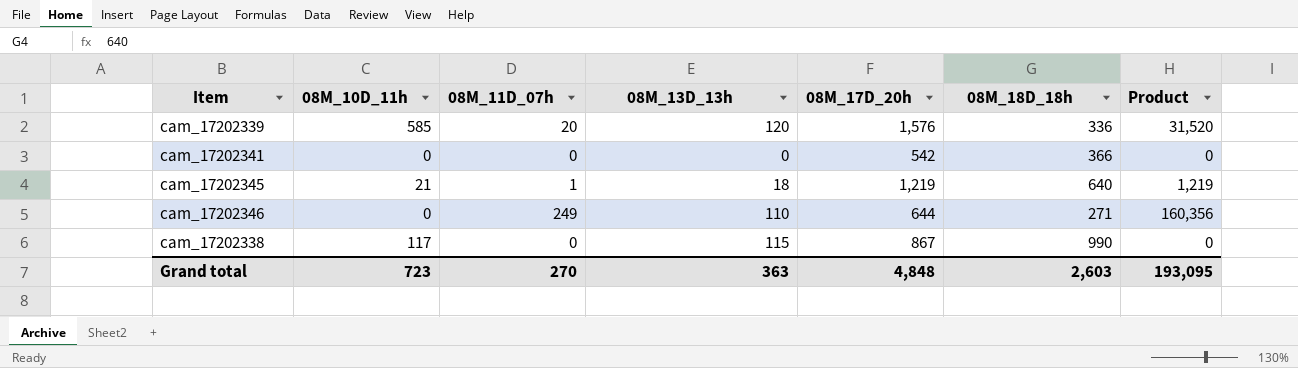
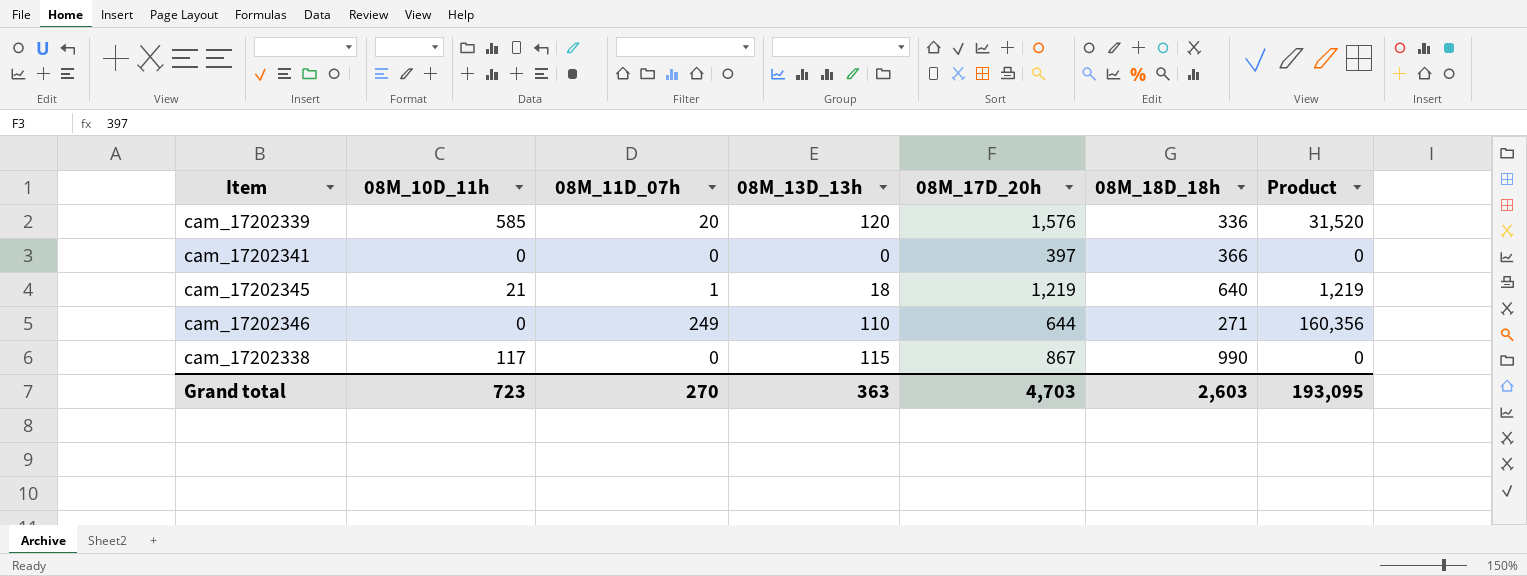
cam_17202341 | 08M_17D_20h: 542 -> 397
Grand total | 08M_17D_20h: 4,848 -> 4,703

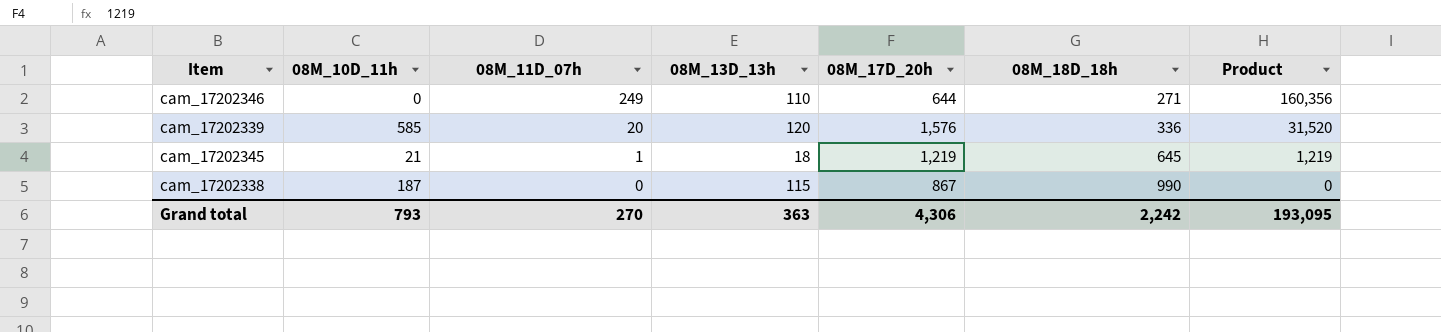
row order: none -> 08M_11D_07h descending
row cam_17202341: 0 | 0 | 0 | 397 | 366 | 0 -> none
cam_17202345 | 08M_18D_18h: 640 -> 645
cam_17202338 | 08M_10D_11h: 117 -> 187
Grand total | 08M_10D_11h: 723 -> 793
Grand total | 08M_17D_20h: 4,703 -> 4,306
Grand total | 08M_18D_18h: 2,603 -> 2,242

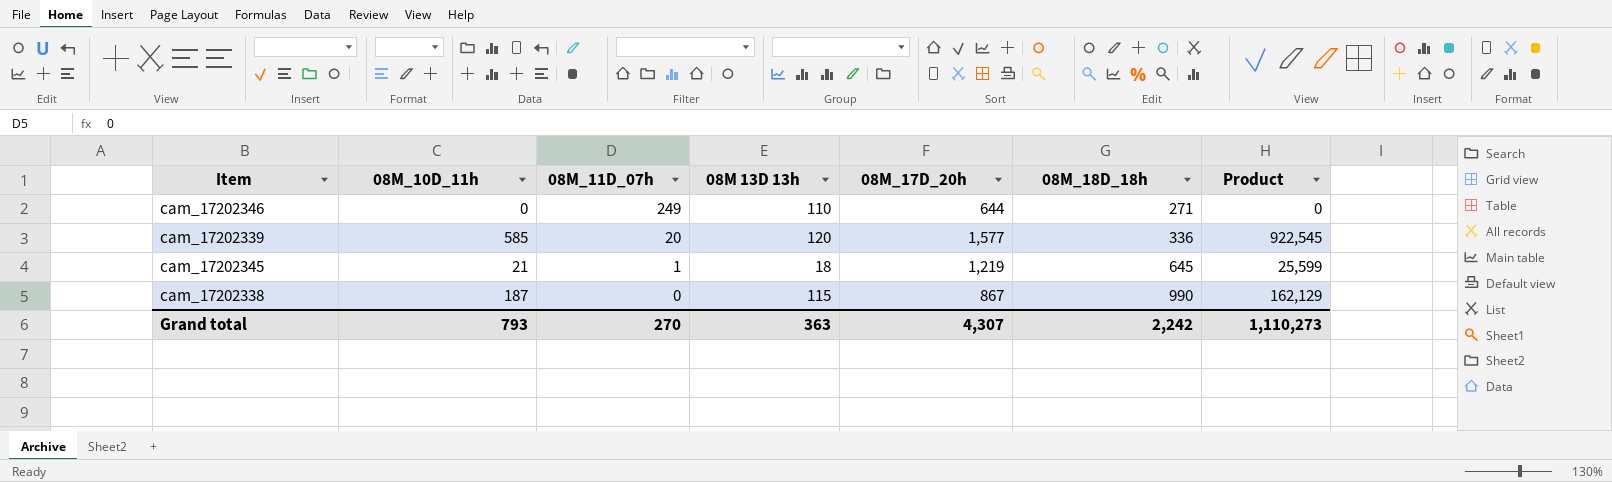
column name: 08M_13D_13h -> 08M 13D 13h
column Product | formula: [08M_11D_07h] * [08M_17D_20h] -> [08M_10D_11h] * [08M_17D_20h]
cam_17202339 | 08M_17D_20h: 1,576 -> 1,577
Grand total | 08M_17D_20h: 4,306 -> 4,307
Grand total | Product: 193,095 -> 1,110,273

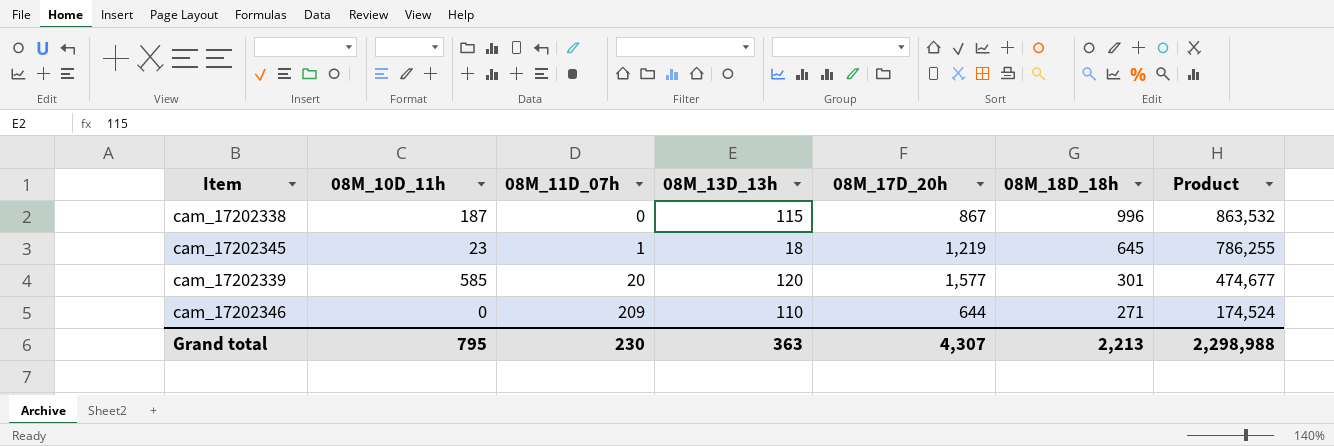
row order: 08M_11D_07h descending -> 08M_11D_07h ascending
column name: 08M 13D 13h -> 08M_13D_13h
column Product | formula: [08M_10D_11h] * [08M_17D_20h] -> [08M_17D_20h] * [08M_18D_18h]
cam_17202338 | 08M_18D_18h: 990 -> 996
cam_17202345 | 08M_10D_11h: 21 -> 23
cam_17202339 | 08M_18D_18h: 336 -> 301
cam_17202346 | 08M_11D_07h: 249 -> 209
Grand total | 08M_10D_11h: 793 -> 795
Grand total | 08M_11D_07h: 270 -> 230
Grand total | 08M_18D_18h: 2,242 -> 2,213
Grand total | Product: 1,110,273 -> 2,298,988

